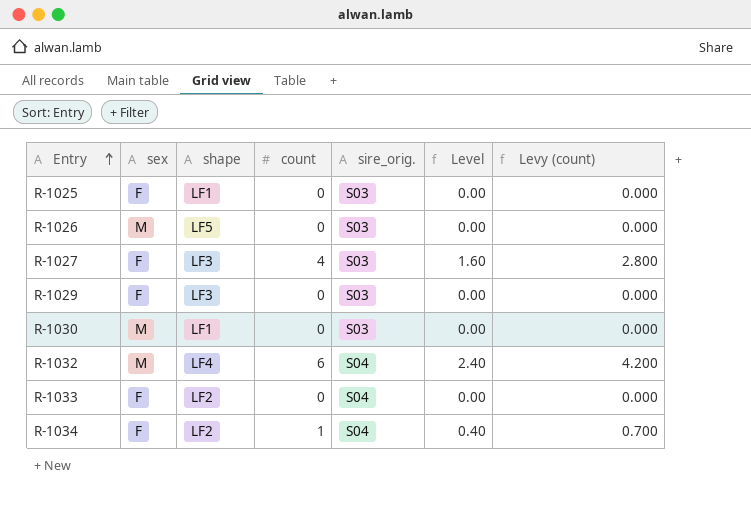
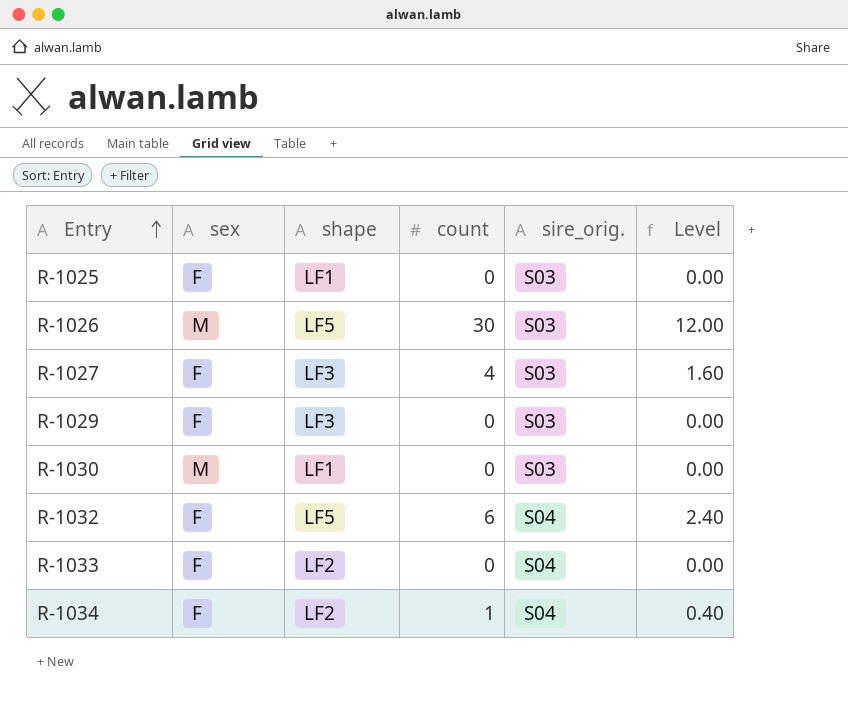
column Levy (count) | formula: [count] * 0.7 -> none
R-1026 | count: 0 -> 30
R-1026 | Level: 0.00 -> 12.00
R-1032 | sex: M -> F
R-1032 | shape: LF4 -> LF5

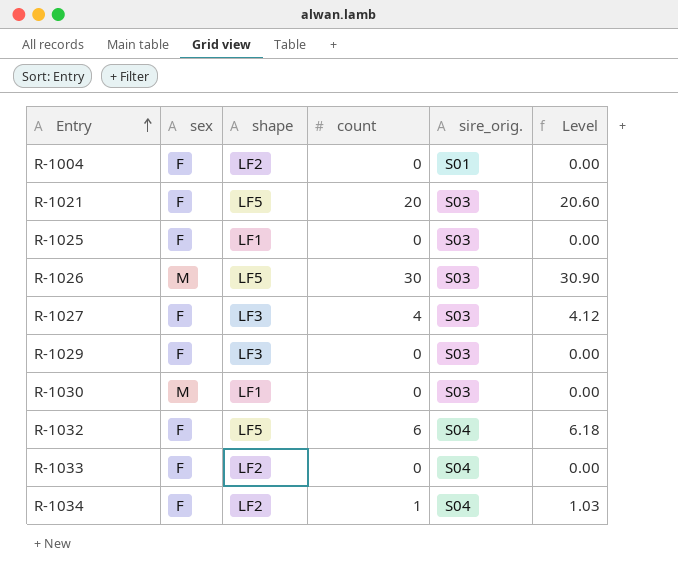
column Level | formula: [count] * 0.4 -> [count] * 1.03
row R-1004: none -> F | LF2 | 0 | S01 | 0.00
row R-1021: none -> F | LF5 | 20 | S03 | 20.60

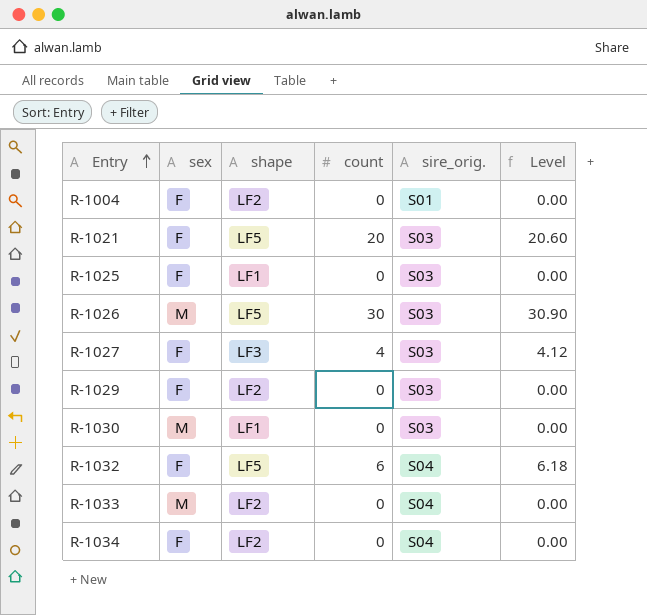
R-1029 | shape: LF3 -> LF2
R-1033 | sex: F -> M
R-1034 | count: 1 -> 0
R-1034 | Level: 1.03 -> 0.00

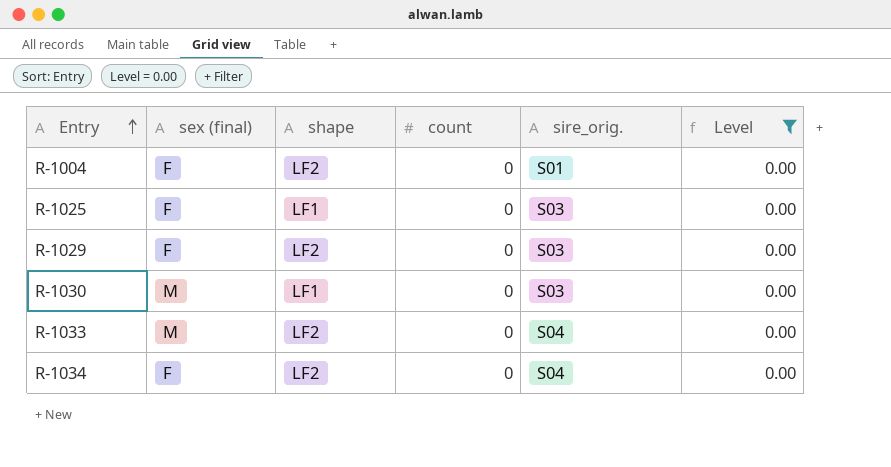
filter: none -> Level = 0.00
column name: sex -> sex (final)

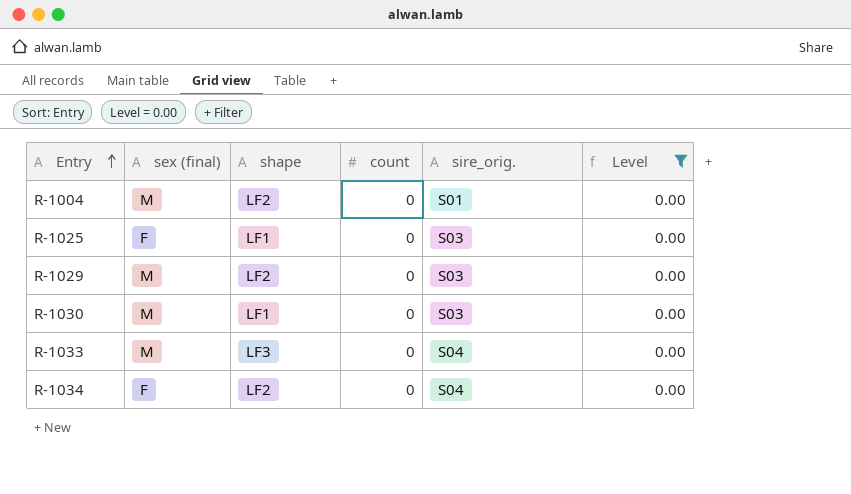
R-1004 | sex (final): F -> M
R-1029 | sex (final): F -> M
R-1033 | shape: LF2 -> LF3

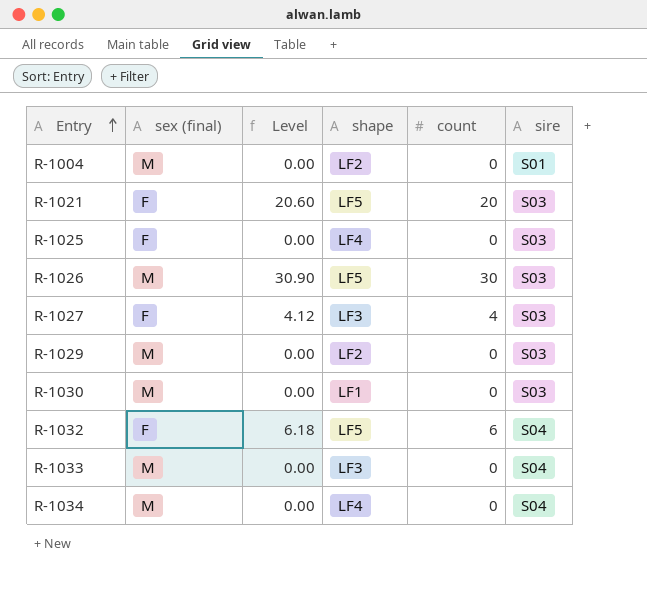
filter: Level = 0.00 -> none
column Level | position: 6 -> 3
column name: sire_orig. -> sire
R-1025 | shape: LF1 -> LF4
R-1034 | sex (final): F -> M
R-1034 | shape: LF2 -> LF4

